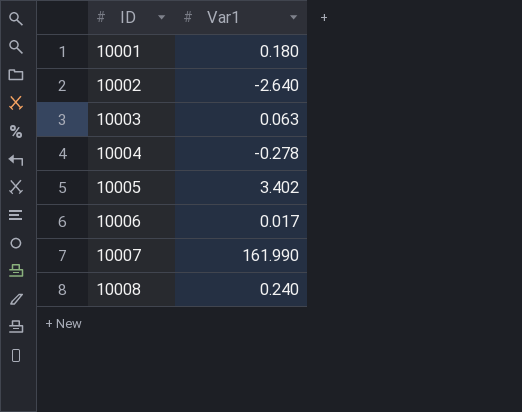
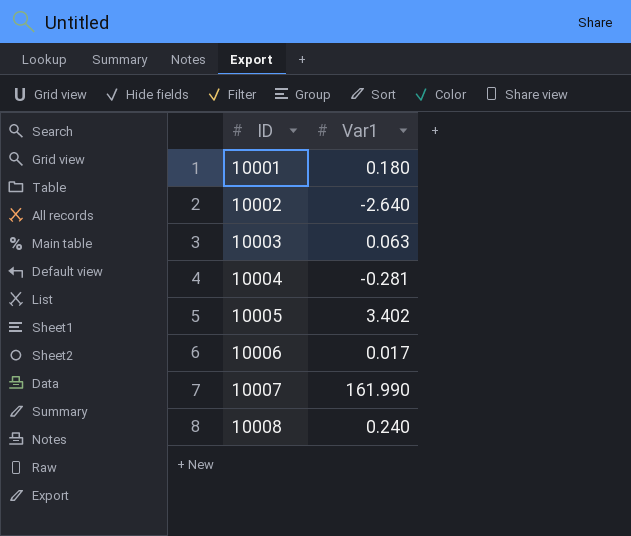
10004 | Var1: -0.278 -> -0.281

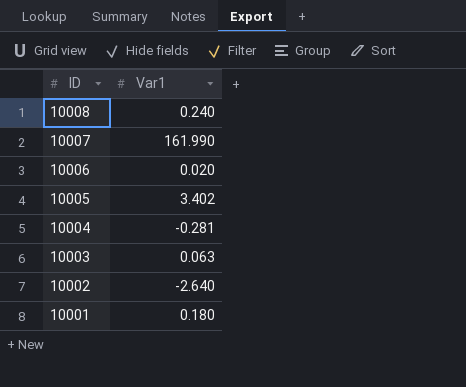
row order: ID ascending -> ID descending
10006 | Var1: 0.017 -> 0.020

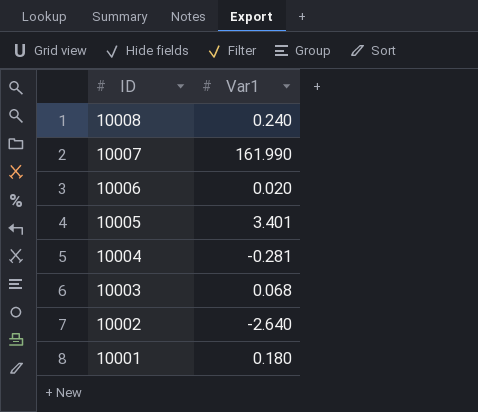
10005 | Var1: 3.402 -> 3.401
10003 | Var1: 0.063 -> 0.068

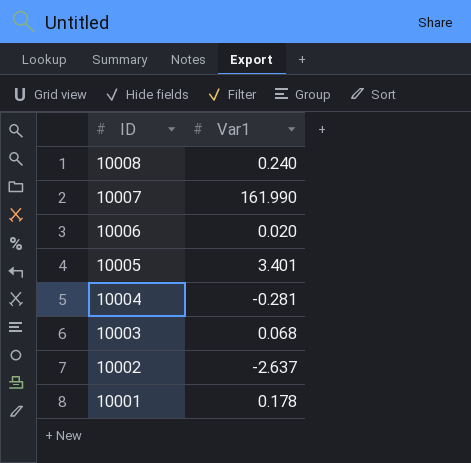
10002 | Var1: -2.640 -> -2.637
10001 | Var1: 0.180 -> 0.178

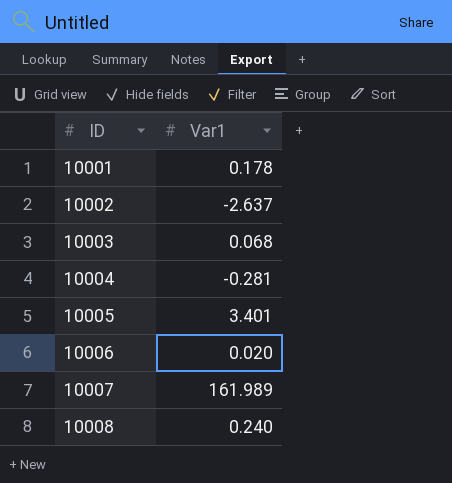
row order: ID descending -> ID ascending
10007 | Var1: 161.990 -> 161.989

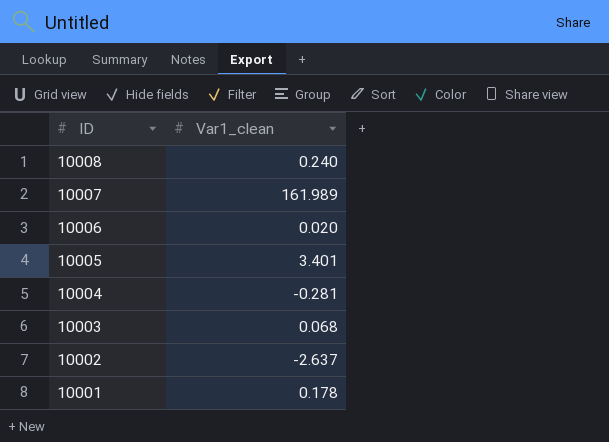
row order: ID ascending -> ID descending
column name: Var1 -> Var1_clean

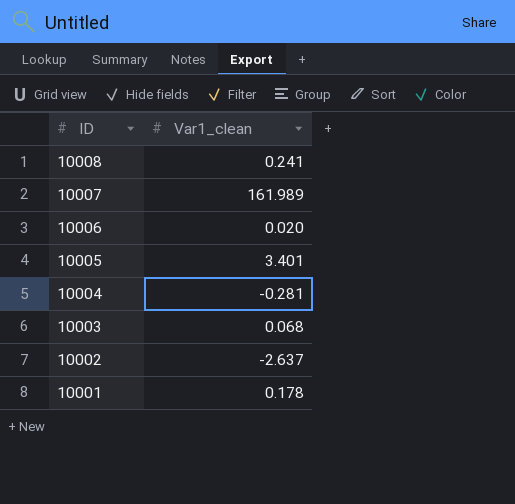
10008 | Var1_clean: 0.240 -> 0.241

